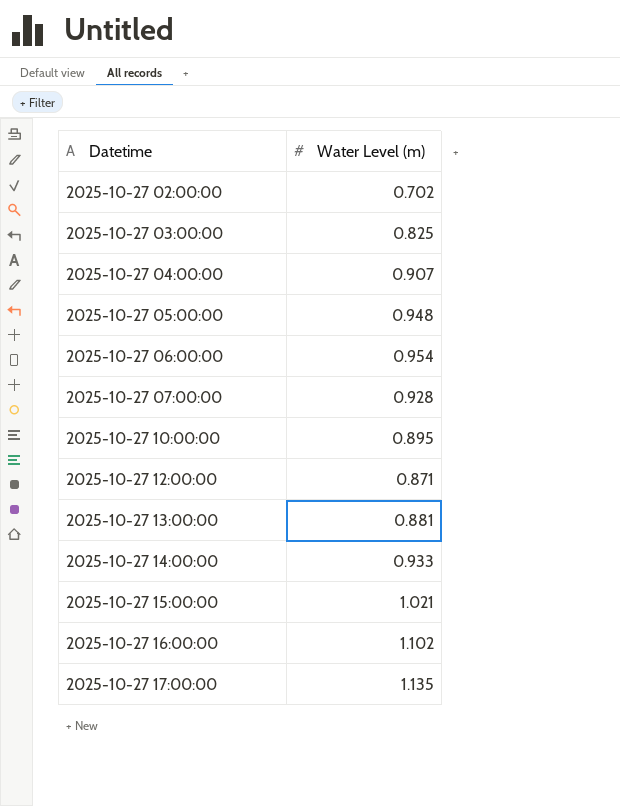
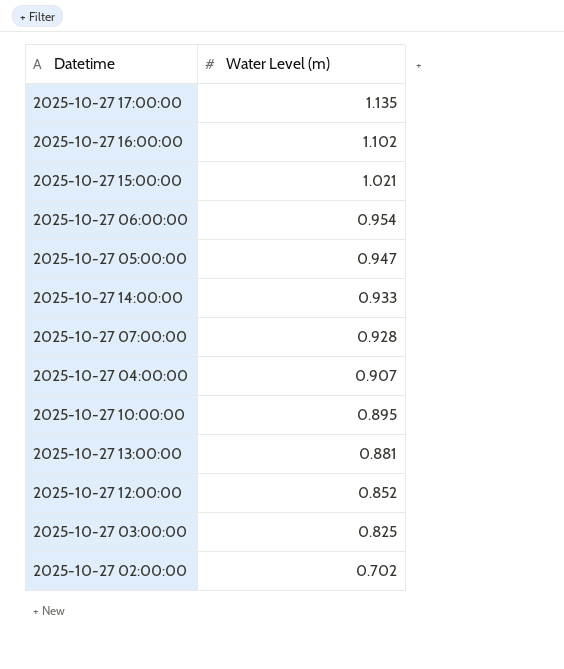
row order: Datetime ascending -> Water Level (m) descending
2025-10-27 05:00:00 | Water Level (m): 0.948 -> 0.947
2025-10-27 12:00:00 | Water Level (m): 0.871 -> 0.852

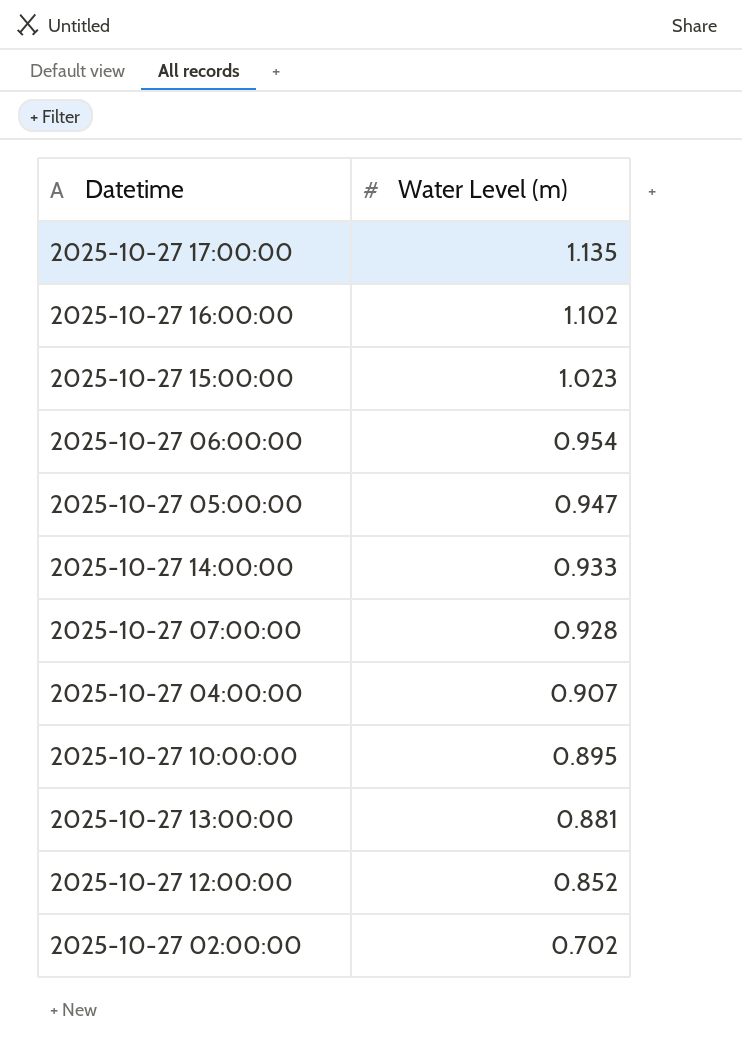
row 2025-10-27 03:00:00: 0.825 -> none
2025-10-27 15:00:00 | Water Level (m): 1.021 -> 1.023

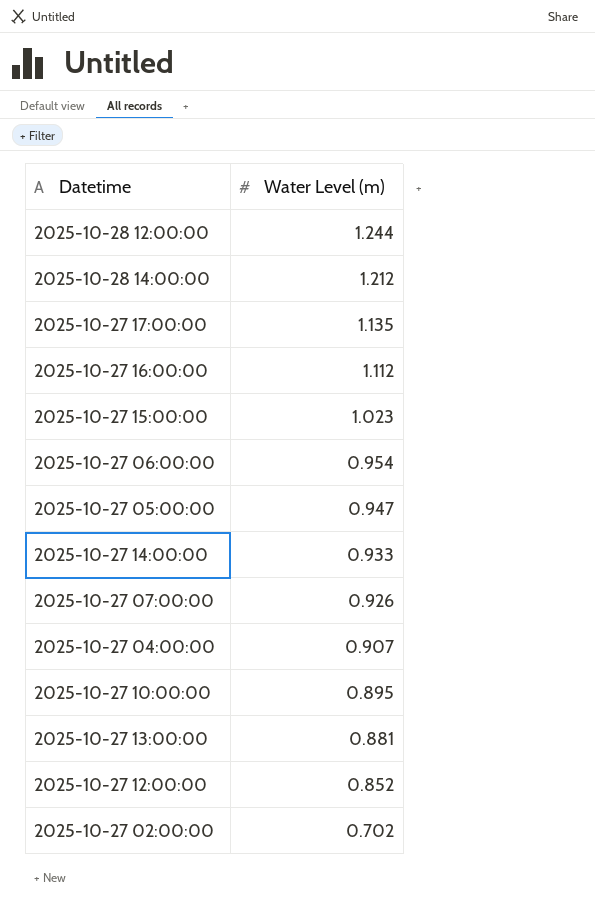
row 2025-10-28 12:00:00: none -> 1.244
row 2025-10-28 14:00:00: none -> 1.212
2025-10-27 16:00:00 | Water Level (m): 1.102 -> 1.112
2025-10-27 07:00:00 | Water Level (m): 0.928 -> 0.926

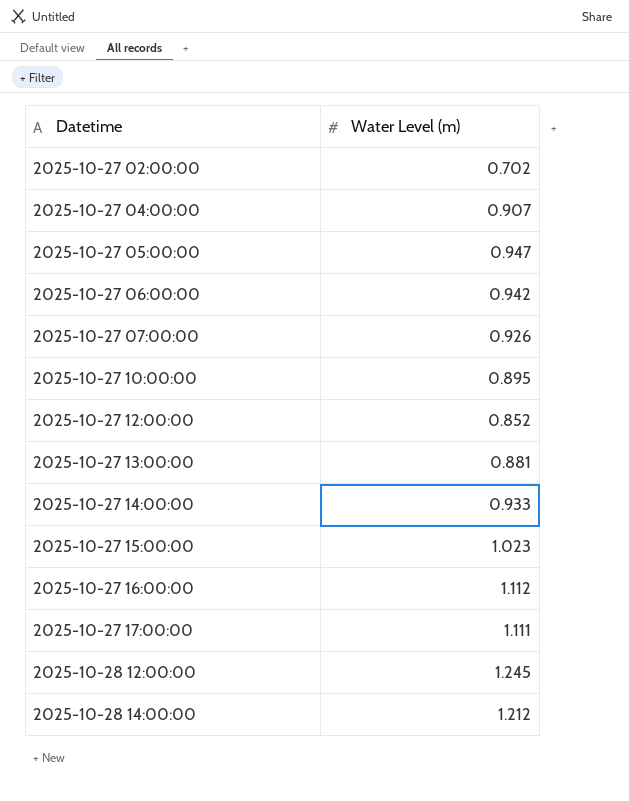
row order: Water Level (m) descending -> Datetime ascending
2025-10-27 06:00:00 | Water Level (m): 0.954 -> 0.942
2025-10-27 17:00:00 | Water Level (m): 1.135 -> 1.111
2025-10-28 12:00:00 | Water Level (m): 1.244 -> 1.245

